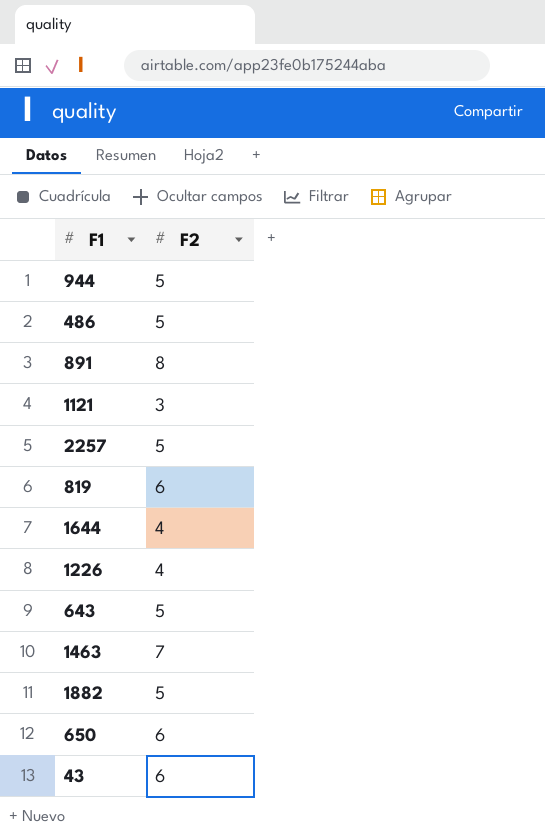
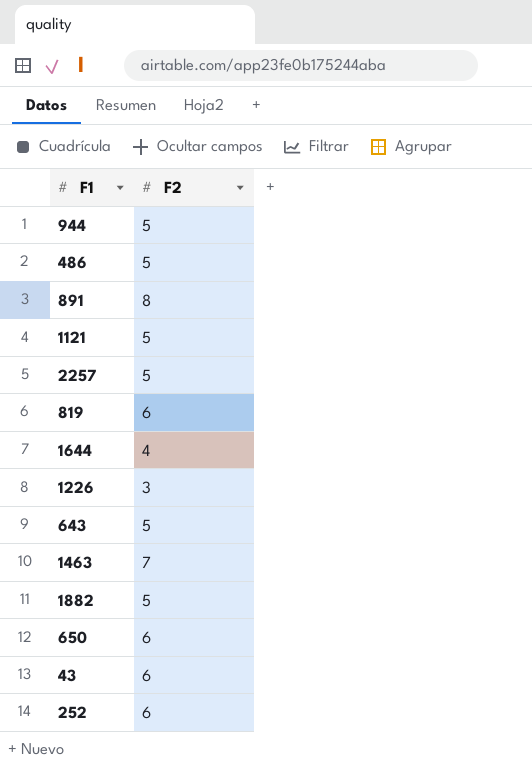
1121 | F2: 3 -> 5
1226 | F2: 4 -> 3
row 252: none -> 6

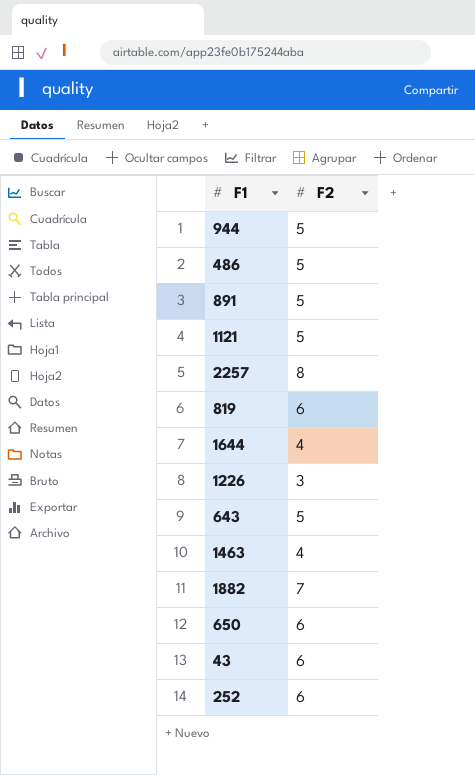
891 | F2: 8 -> 5
2257 | F2: 5 -> 8
1463 | F2: 7 -> 4
1882 | F2: 5 -> 7

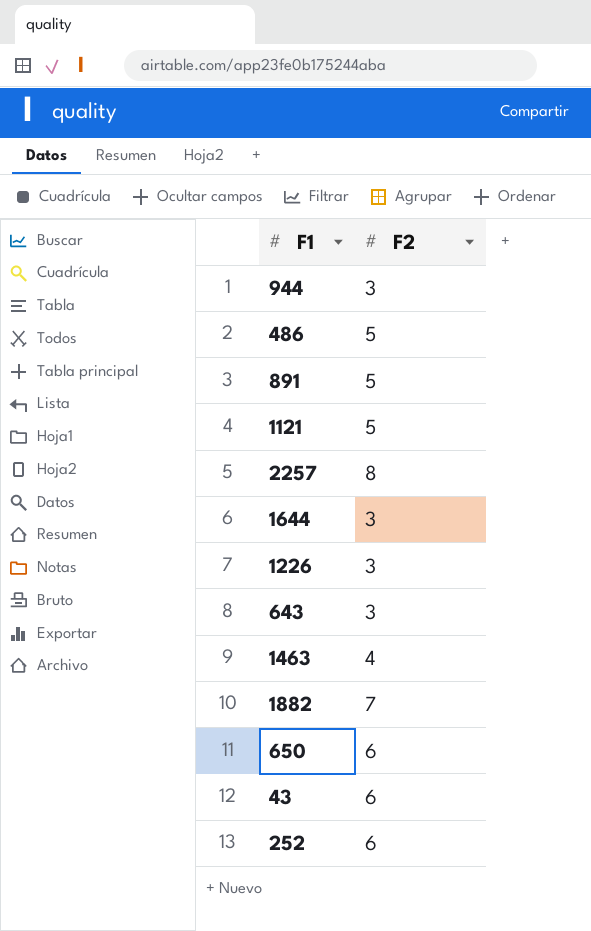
row 819: 6 -> none
944 | F2: 5 -> 3
1644 | F2: 4 -> 3
643 | F2: 5 -> 3

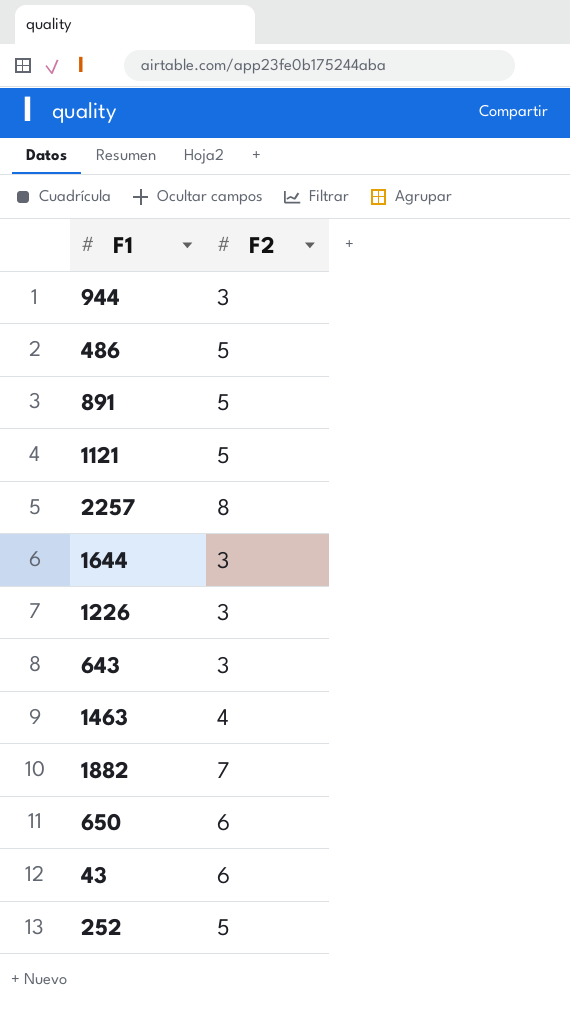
252 | F2: 6 -> 5

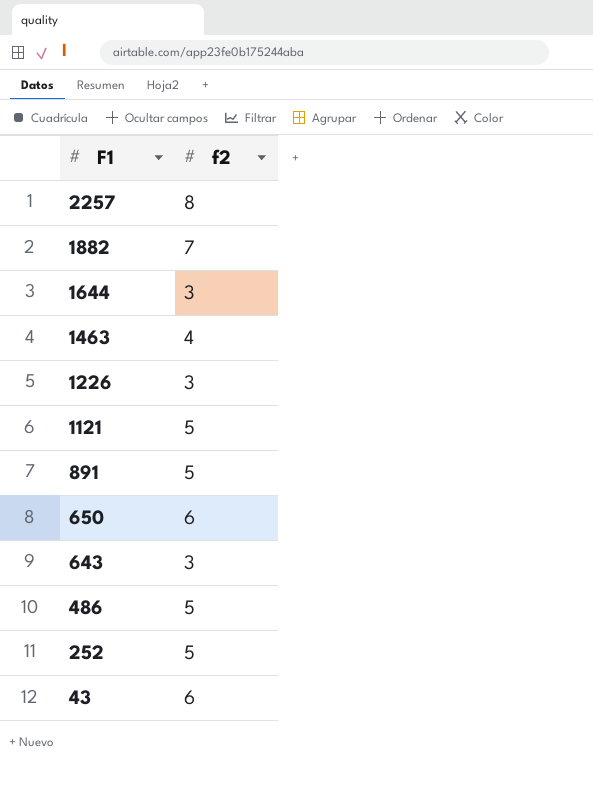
row order: none -> F1 descending
column name: F2 -> f2
row 944: 3 -> none

